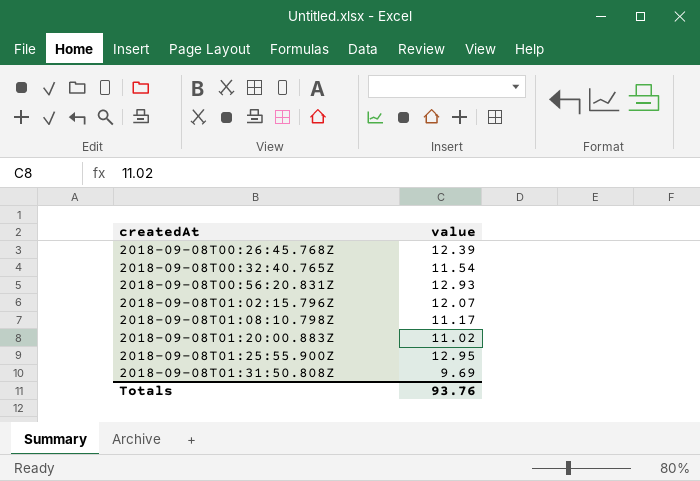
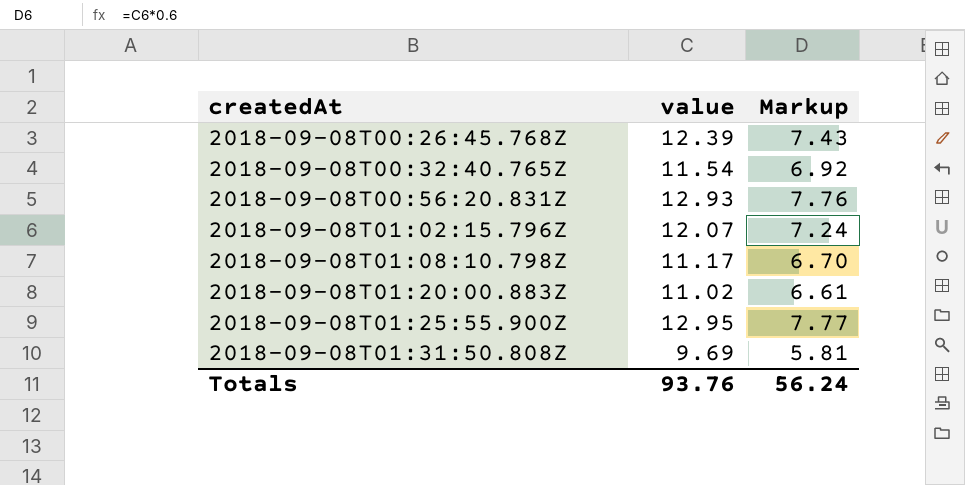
column Markup | formula: none -> [value] * 0.6

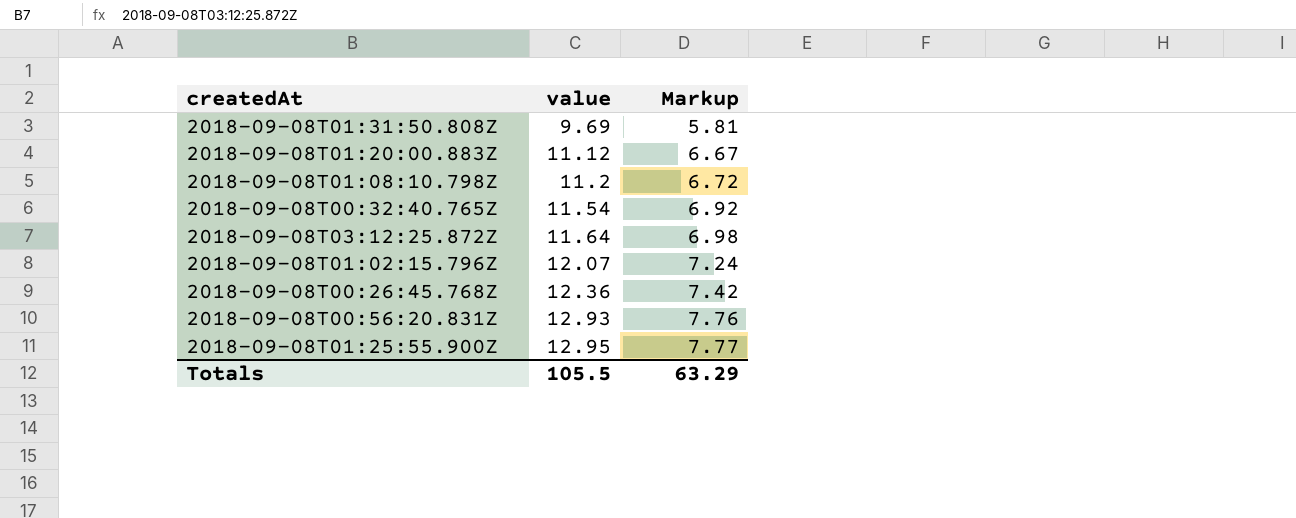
row order: createdAt ascending -> value ascending
2018-09-08T01:20:00.883Z | value: 11.02 -> 11.12
2018-09-08T01:20:00.883Z | Markup: 6.61 -> 6.67
2018-09-08T01:08:10.798Z | value: 11.17 -> 11.2
2018-09-08T01:08:10.798Z | Markup: 6.70 -> 6.72
row 2018-09-08T03:12:25.872Z: none -> 11.64 | 6.98
2018-09-08T00:26:45.768Z | value: 12.39 -> 12.36
2018-09-08T00:26:45.768Z | Markup: 7.43 -> 7.42
Totals | value: 93.76 -> 105.5
Totals | Markup: 56.24 -> 63.29

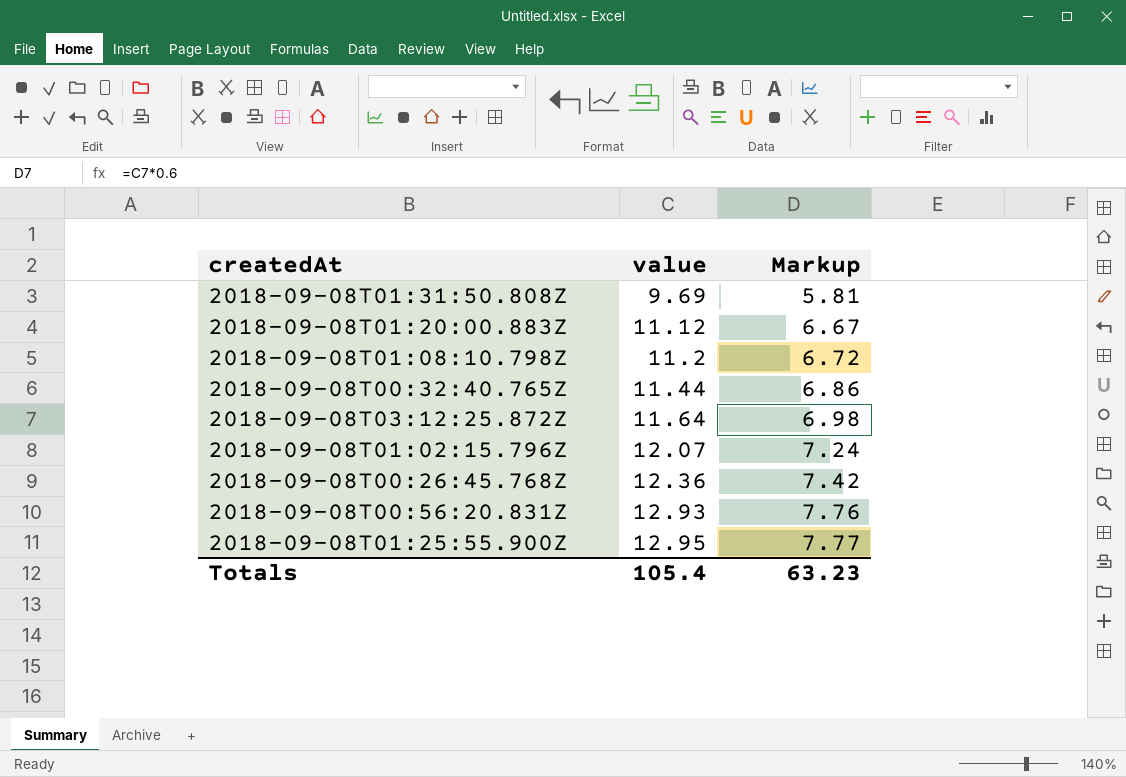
2018-09-08T00:32:40.765Z | value: 11.54 -> 11.44
2018-09-08T00:32:40.765Z | Markup: 6.92 -> 6.86
Totals | value: 105.5 -> 105.4
Totals | Markup: 63.29 -> 63.23

